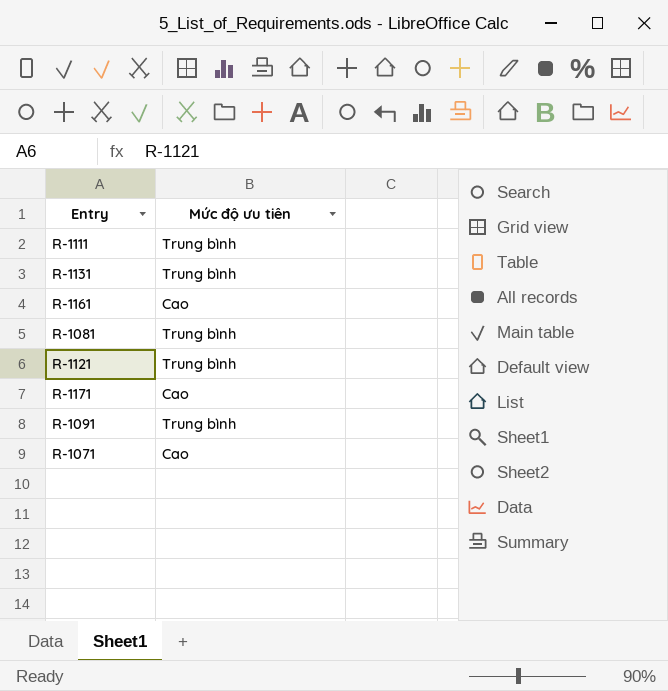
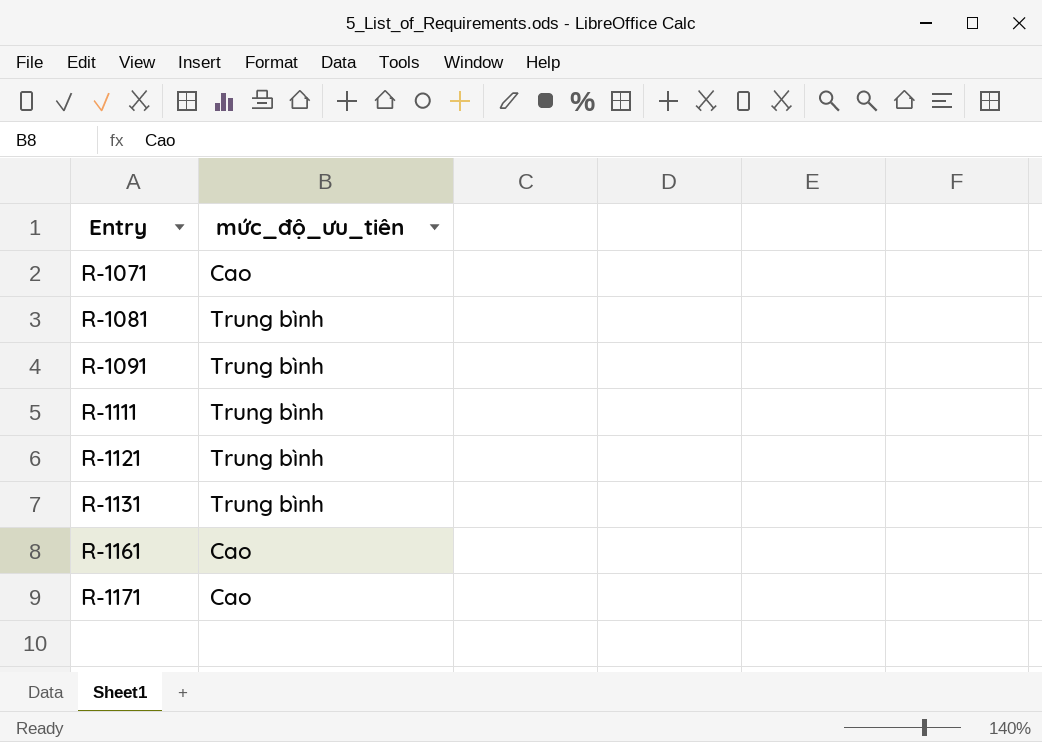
row order: none -> Entry ascending
column name: Mức độ ưu tiên -> mức_độ_ưu_tiên

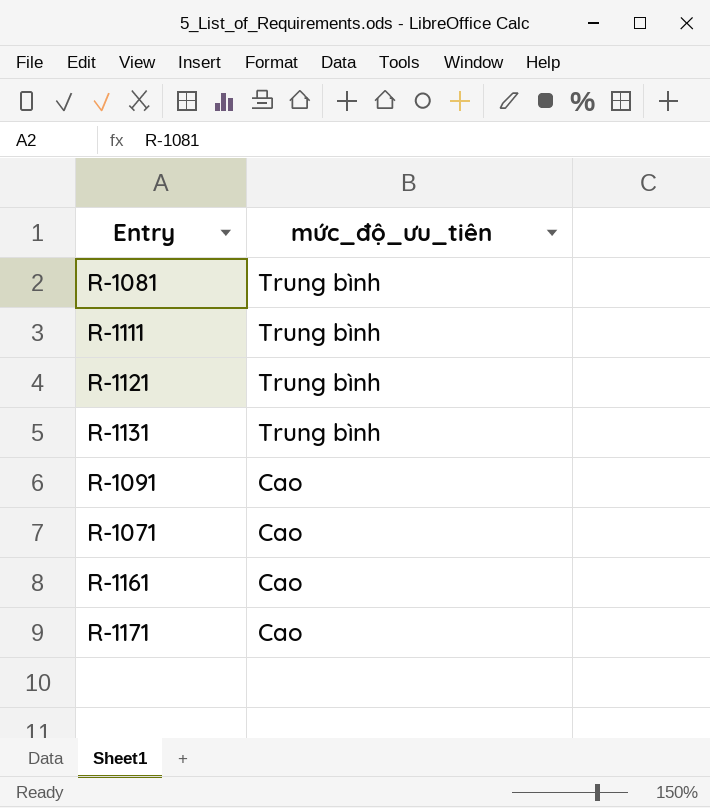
row order: Entry ascending -> mức_độ_ưu_tiên descending
R-1091 | mức_độ_ưu_tiên: Trung bình -> Cao

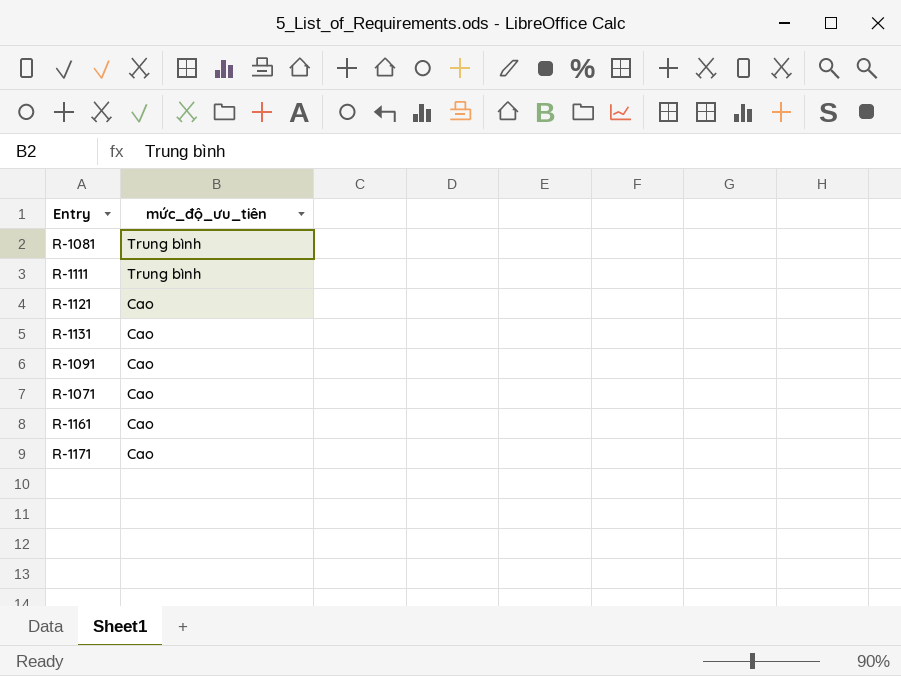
R-1121 | mức_độ_ưu_tiên: Trung bình -> Cao
R-1131 | mức_độ_ưu_tiên: Trung bình -> Cao

